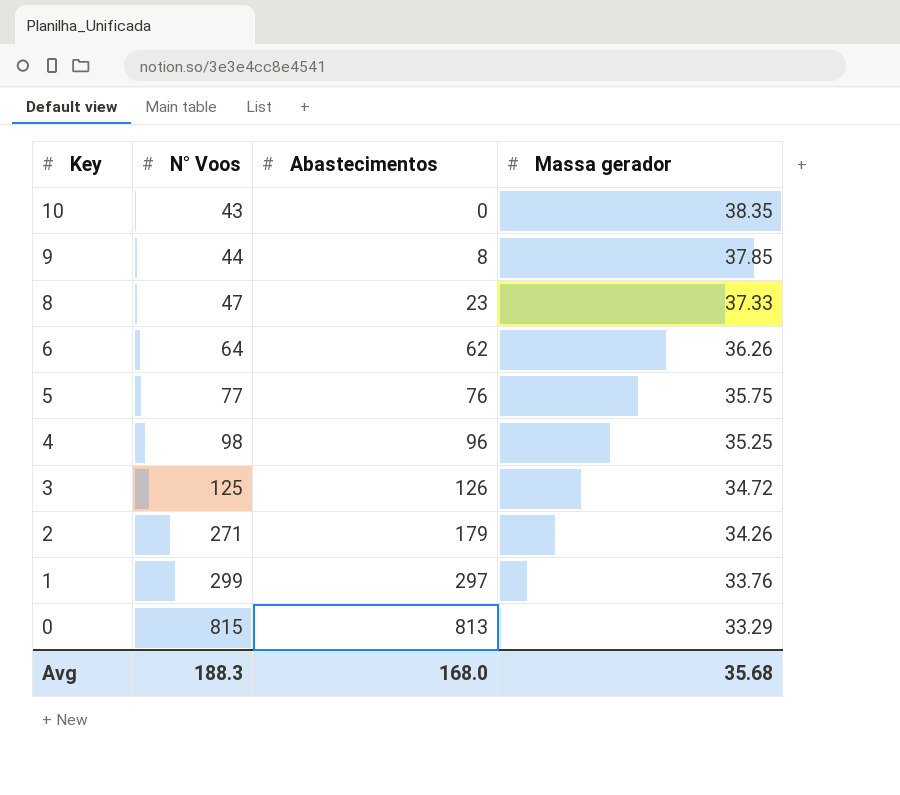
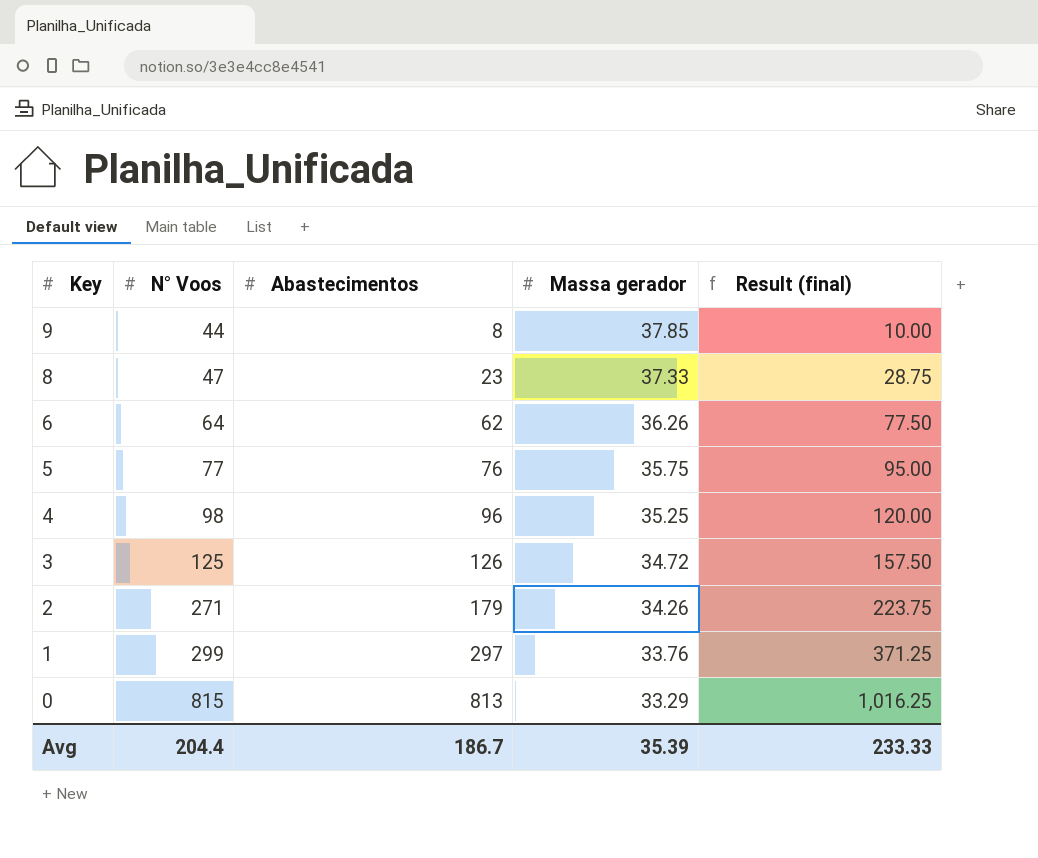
column Result (final) | formula: none -> [Abastecimentos] * 1.25
row 10: 43 | 0 | 38.35 -> none
Avg | N° Voos: 188.3 -> 204.4
Avg | Abastecimentos: 168.0 -> 186.7
Avg | Massa gerador: 35.68 -> 35.39

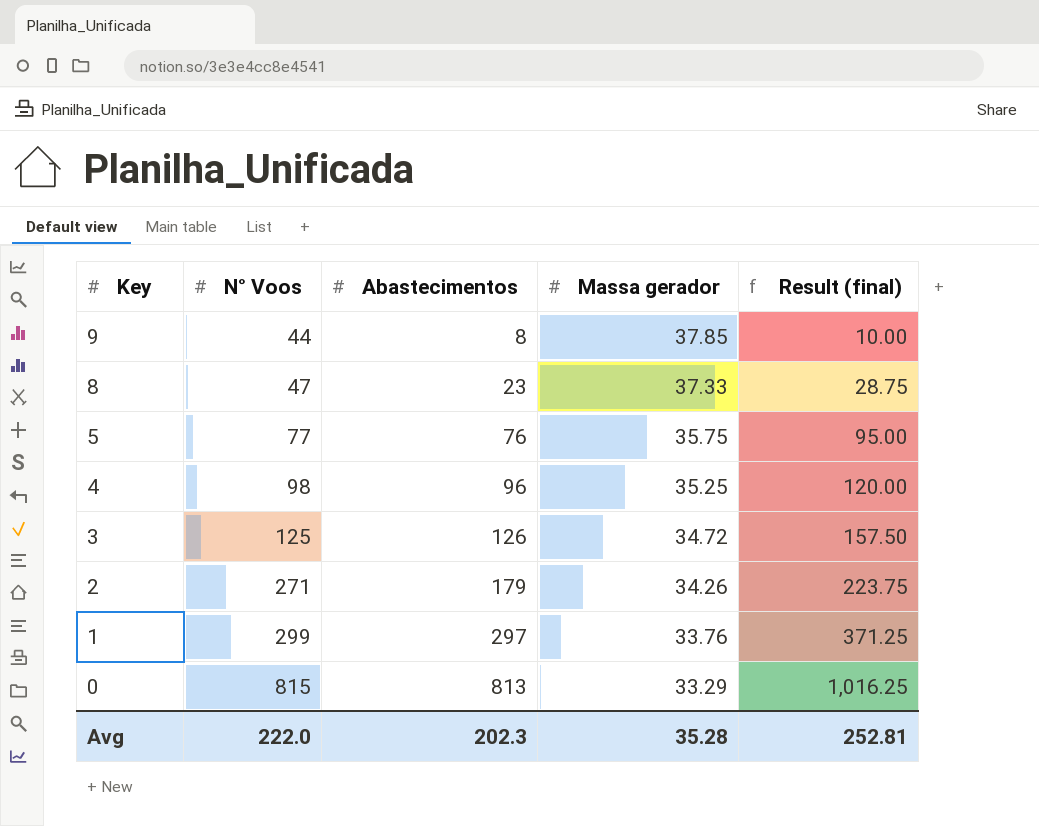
row 6: 64 | 62 | 36.26 | 77.50 -> none
Avg | N° Voos: 204.4 -> 222.0
Avg | Abastecimentos: 186.7 -> 202.3
Avg | Massa gerador: 35.39 -> 35.28
Avg | Result (final): 233.33 -> 252.81

